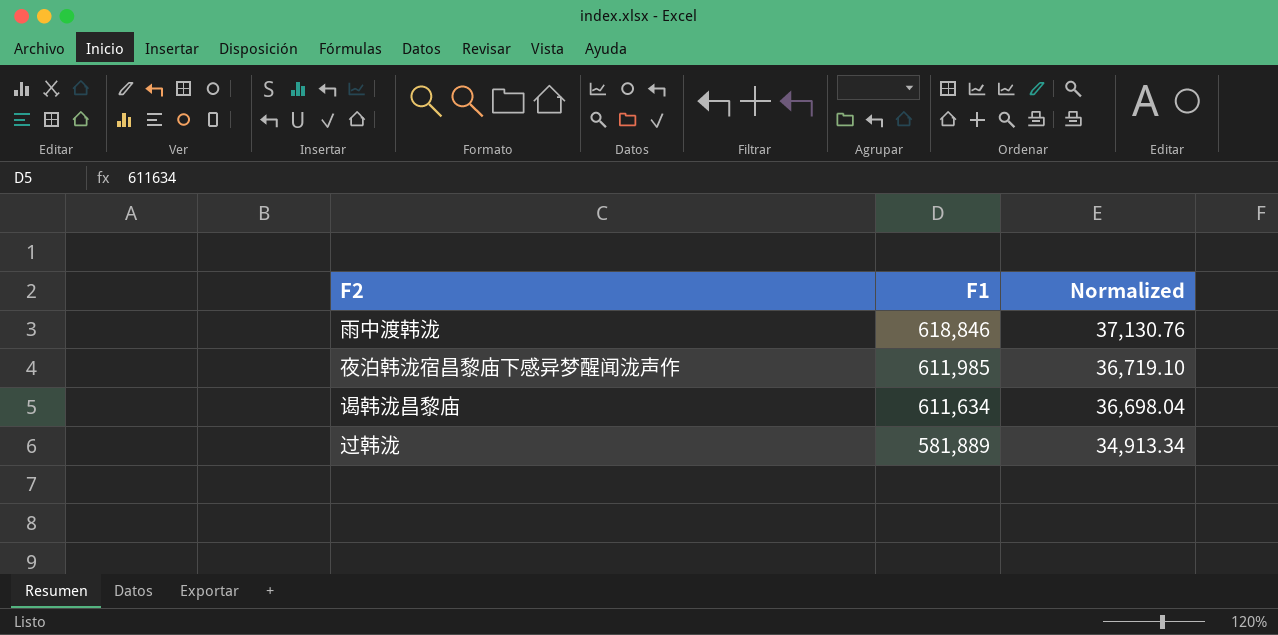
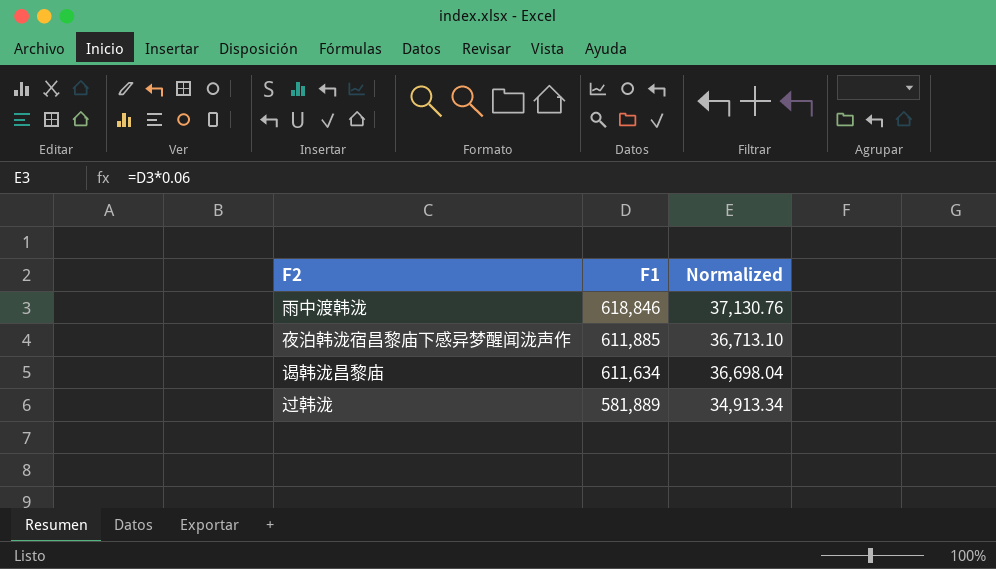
夜泊韩泷宿昌黎庙下感异梦醒闻泷声作 | F1: 611,985 -> 611,885
夜泊韩泷宿昌黎庙下感异梦醒闻泷声作 | Normalized: 36,719.10 -> 36,713.10

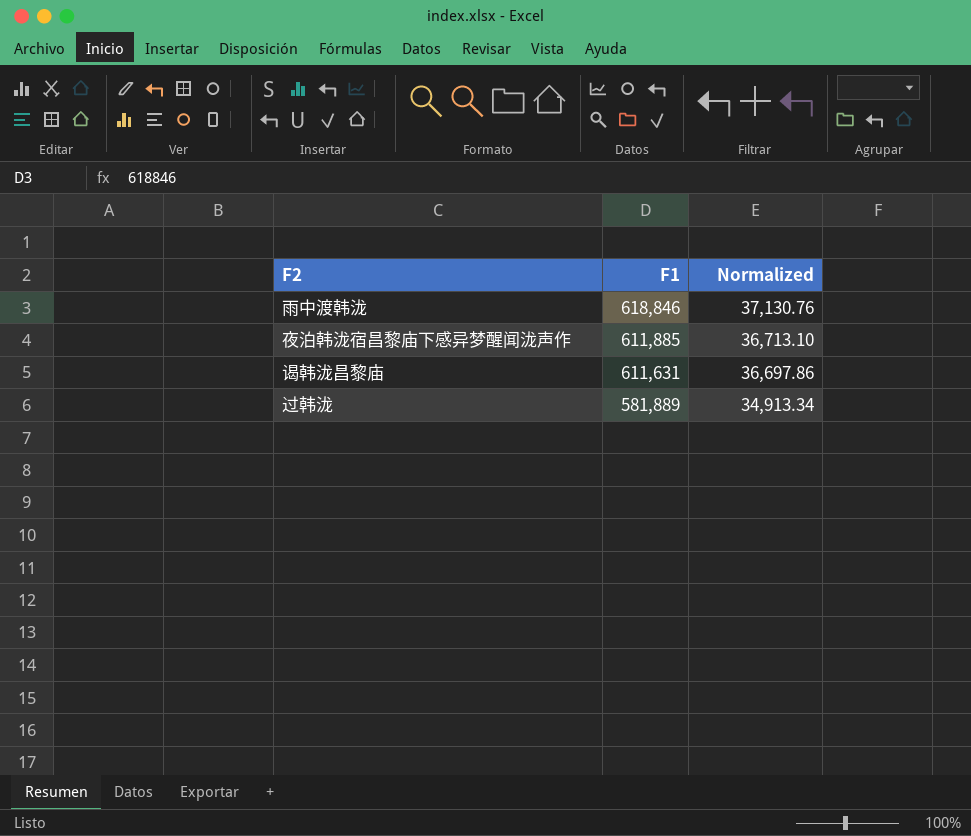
谒韩泷昌黎庙 | F1: 611,634 -> 611,631
谒韩泷昌黎庙 | Normalized: 36,698.04 -> 36,697.86

